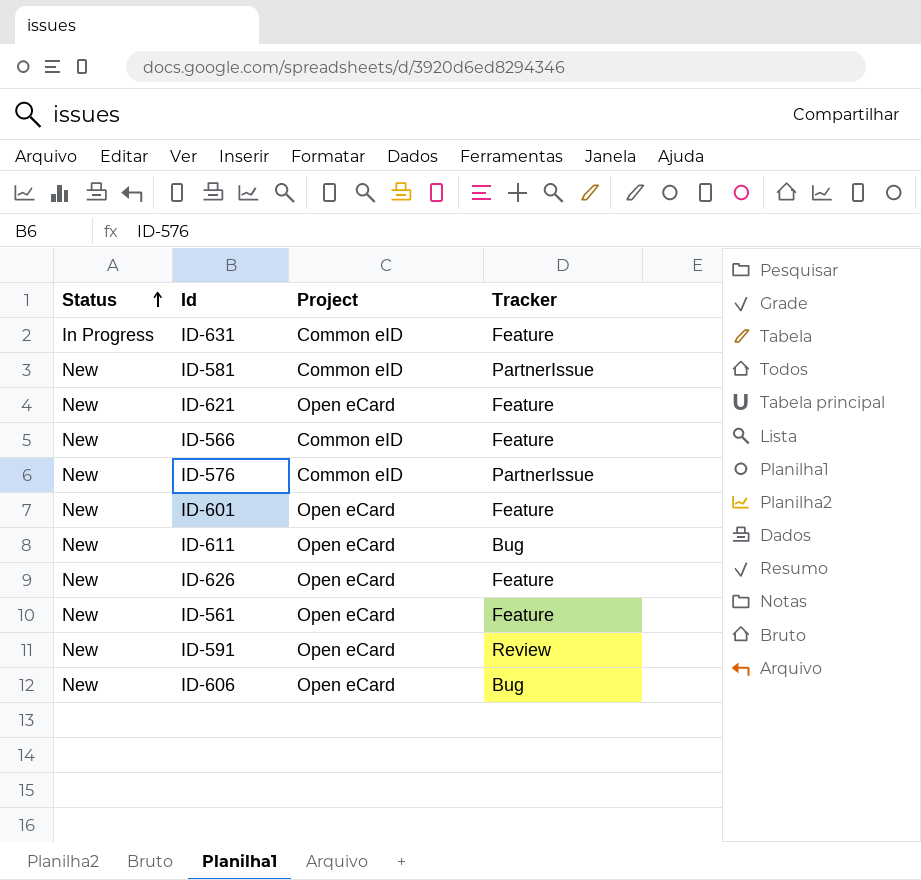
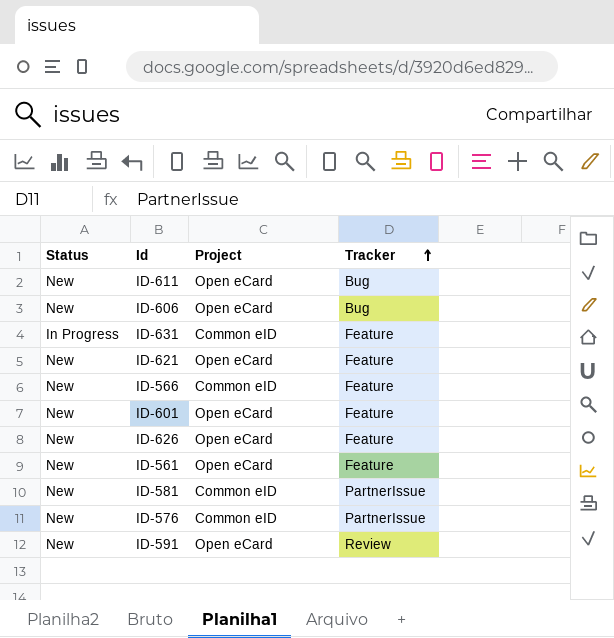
row order: Status ascending -> Tracker ascending

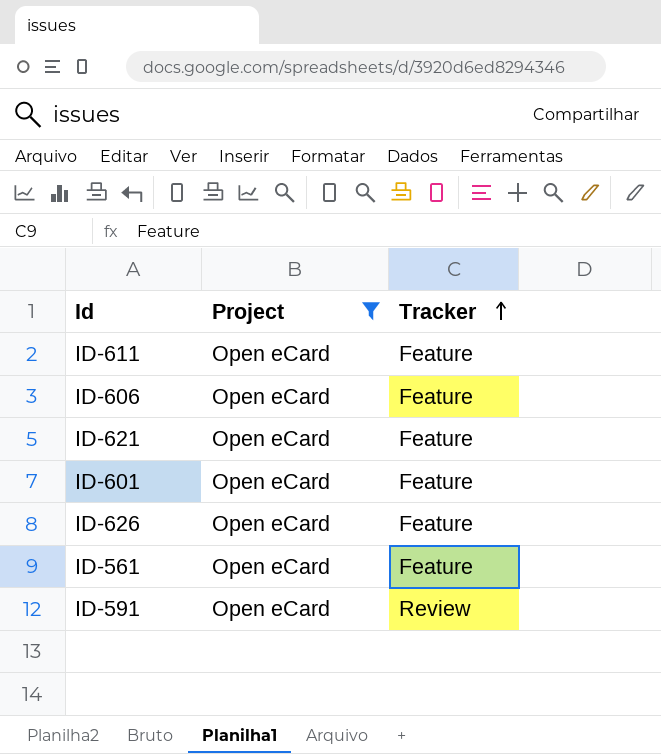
filter: none -> Project = Open eCard
column Status | position: 1 -> none
ID-611 | Tracker: Bug -> Feature
ID-606 | Tracker: Bug -> Feature

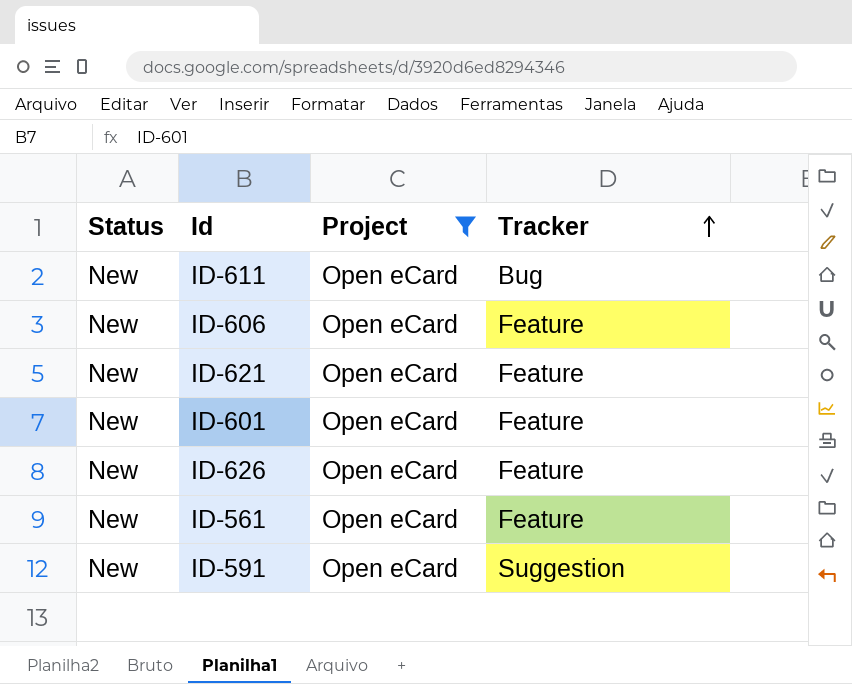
column Status | position: none -> 1
ID-611 | Tracker: Feature -> Bug
ID-591 | Tracker: Review -> Suggestion

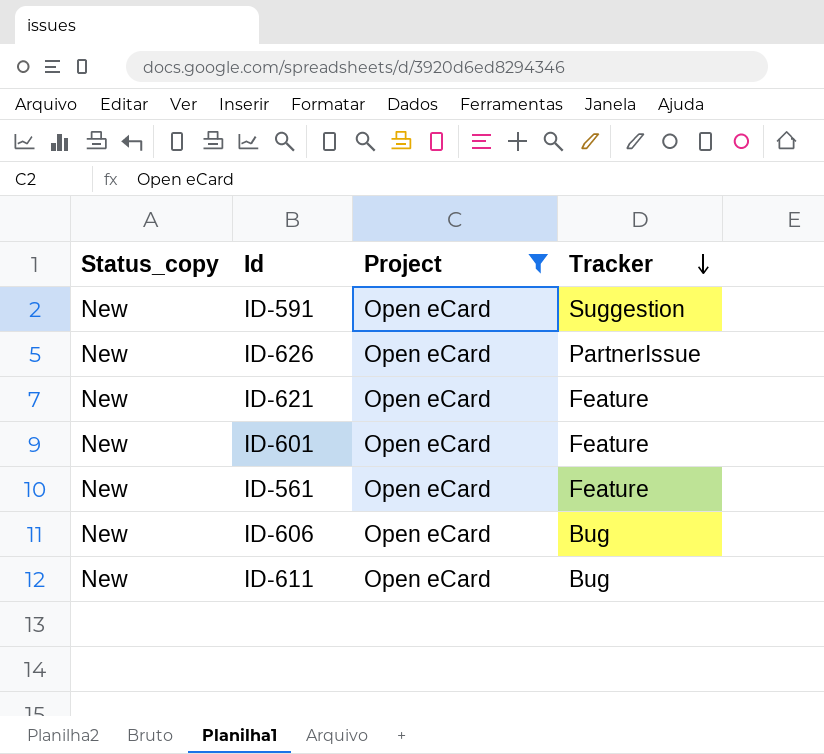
row order: Tracker ascending -> Tracker descending
column name: Status -> Status_copy
ID-626 | Tracker: Feature -> PartnerIssue
ID-606 | Tracker: Feature -> Bug

